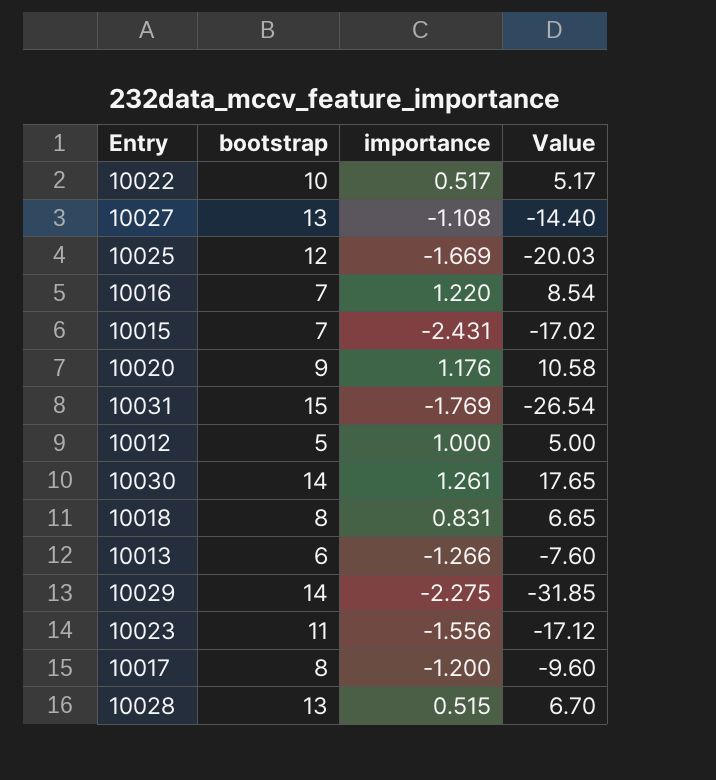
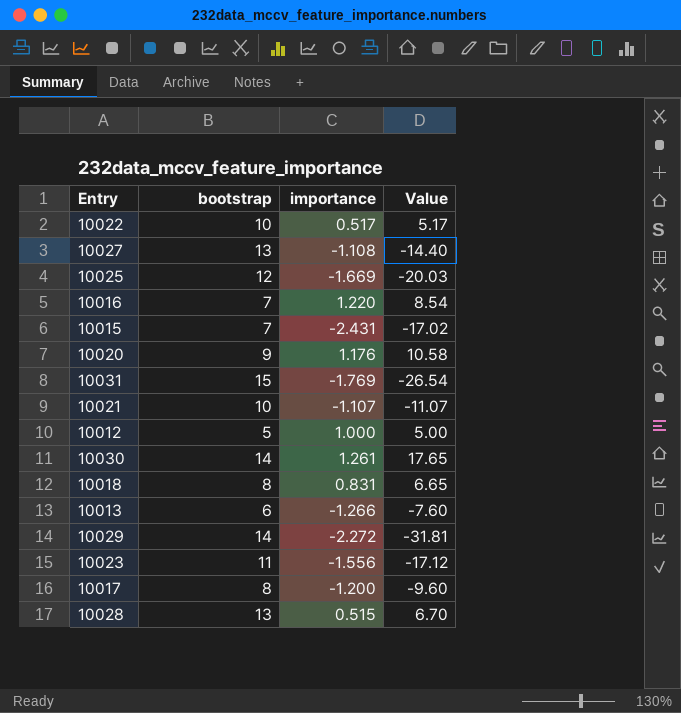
row 10021: none -> 10 | -1.107 | -11.07
10029 | importance: -2.275 -> -2.272
10029 | Value: -31.85 -> -31.81

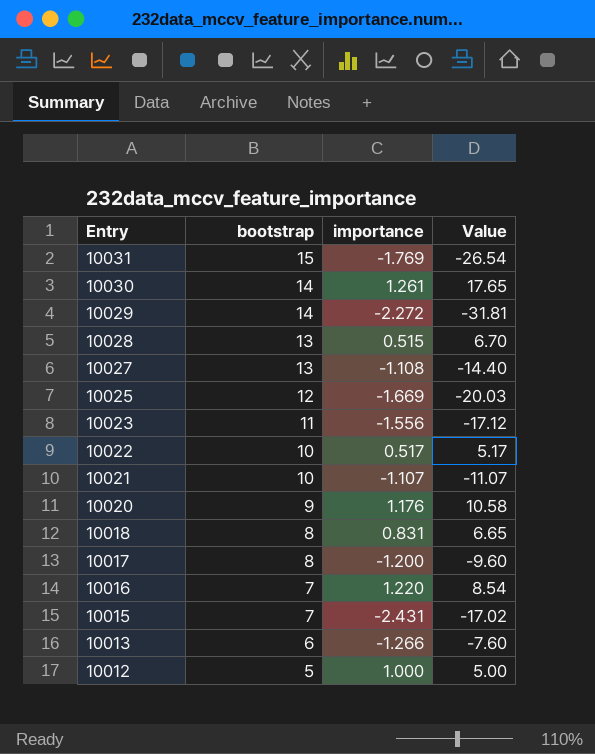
row order: none -> Entry descending

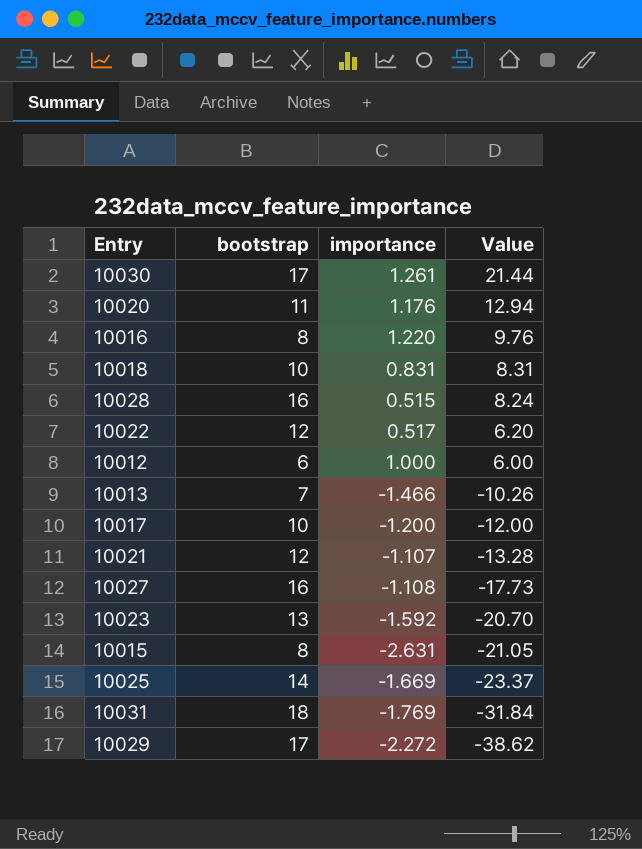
row order: Entry descending -> Value descending
10030 | bootstrap: 14 -> 17
10030 | Value: 17.65 -> 21.44
10020 | bootstrap: 9 -> 11
10020 | Value: 10.58 -> 12.94
10016 | bootstrap: 7 -> 8
10016 | Value: 8.54 -> 9.76
10018 | bootstrap: 8 -> 10
10018 | Value: 6.65 -> 8.31
10028 | bootstrap: 13 -> 16
10028 | Value: 6.70 -> 8.24
10022 | bootstrap: 10 -> 12
10022 | Value: 5.17 -> 6.20
10012 | bootstrap: 5 -> 6
10012 | Value: 5.00 -> 6.00
10013 | bootstrap: 6 -> 7
10013 | importance: -1.266 -> -1.466
10013 | Value: -7.60 -> -10.26
10017 | bootstrap: 8 -> 10
10017 | Value: -9.60 -> -12.00
10021 | bootstrap: 10 -> 12
10021 | Value: -11.07 -> -13.28
10027 | bootstrap: 13 -> 16
10027 | Value: -14.40 -> -17.73
10023 | bootstrap: 11 -> 13
10023 | importance: -1.556 -> -1.592
10023 | Value: -17.12 -> -20.70
10015 | bootstrap: 7 -> 8
10015 | importance: -2.431 -> -2.631
10015 | Value: -17.02 -> -21.05
10025 | bootstrap: 12 -> 14
10025 | Value: -20.03 -> -23.37
10031 | bootstrap: 15 -> 18
10031 | Value: -26.54 -> -31.84
10029 | bootstrap: 14 -> 17
10029 | Value: -31.81 -> -38.62

